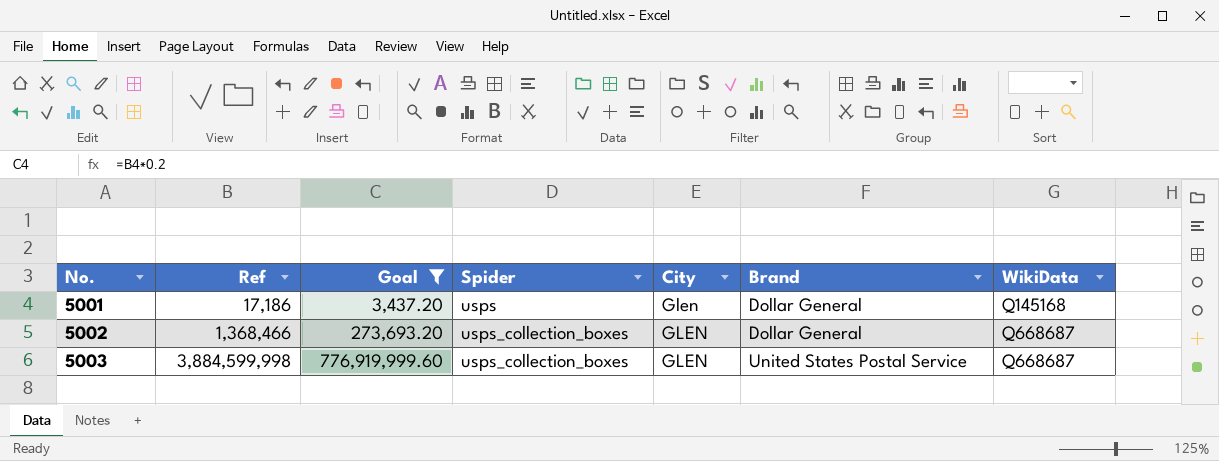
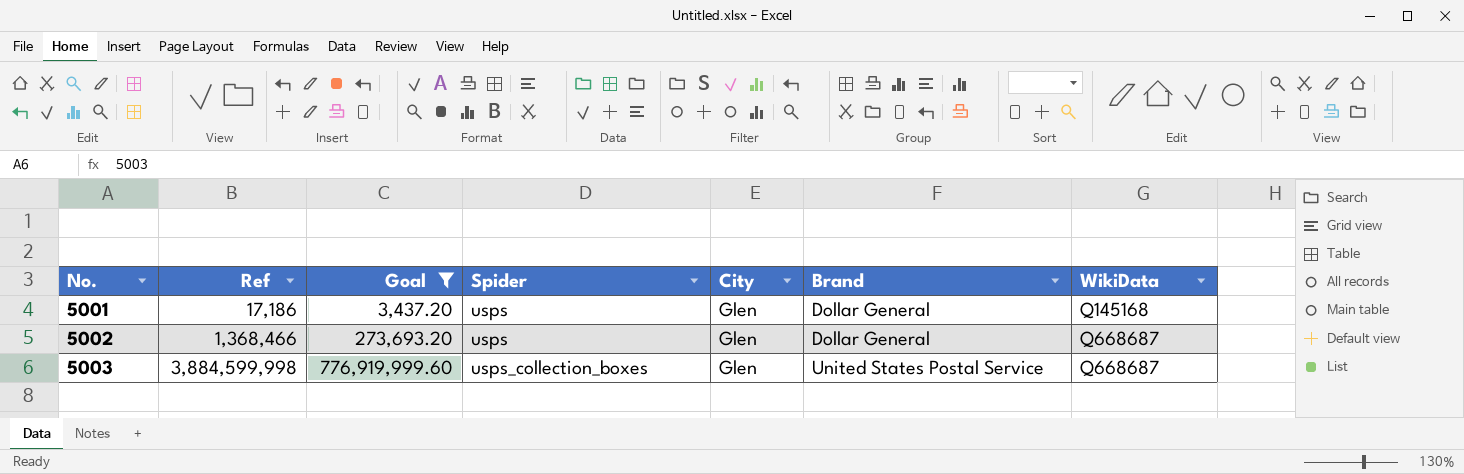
5002 | Spider: usps_collection_boxes -> usps
5002 | City: GLEN -> Glen
5003 | City: GLEN -> Glen

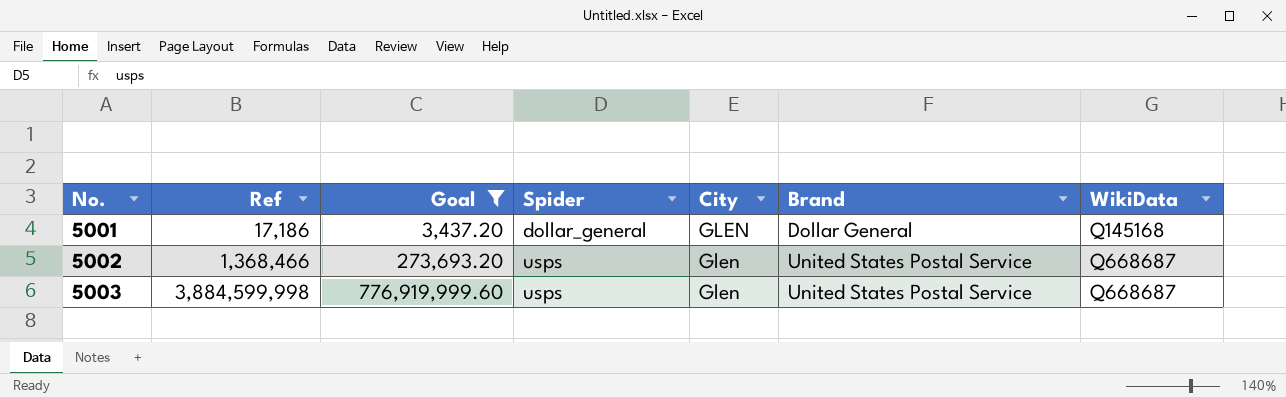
5001 | Spider: usps -> dollar_general
5001 | City: Glen -> GLEN
5002 | Brand: Dollar General -> United States Postal Service
5003 | Spider: usps_collection_boxes -> usps

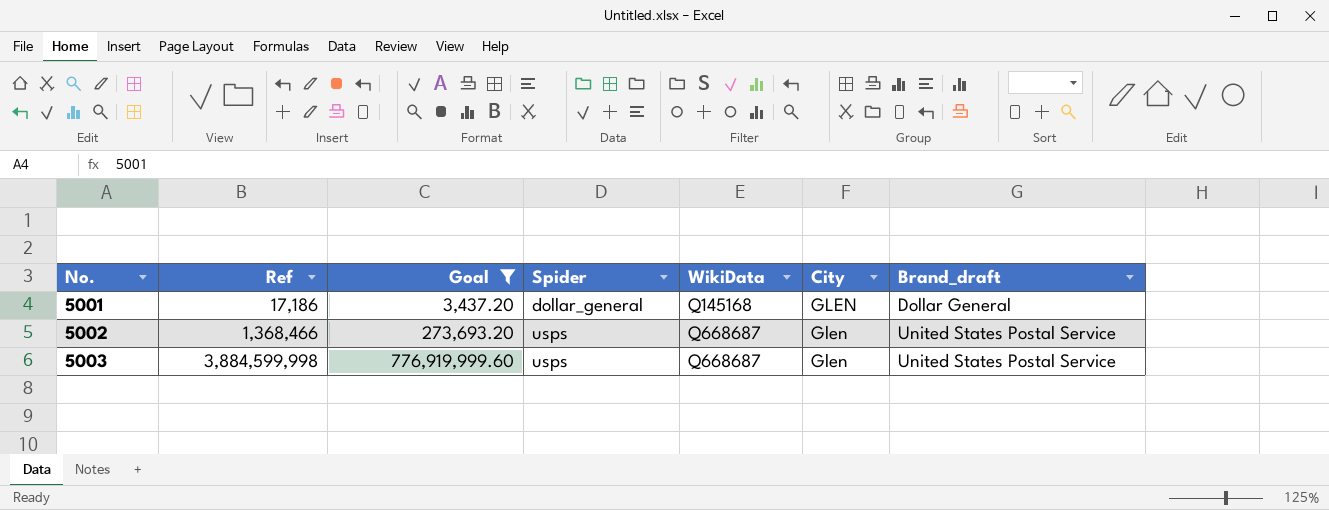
column WikiData | position: 7 -> 5
column name: Brand -> Brand_draft

